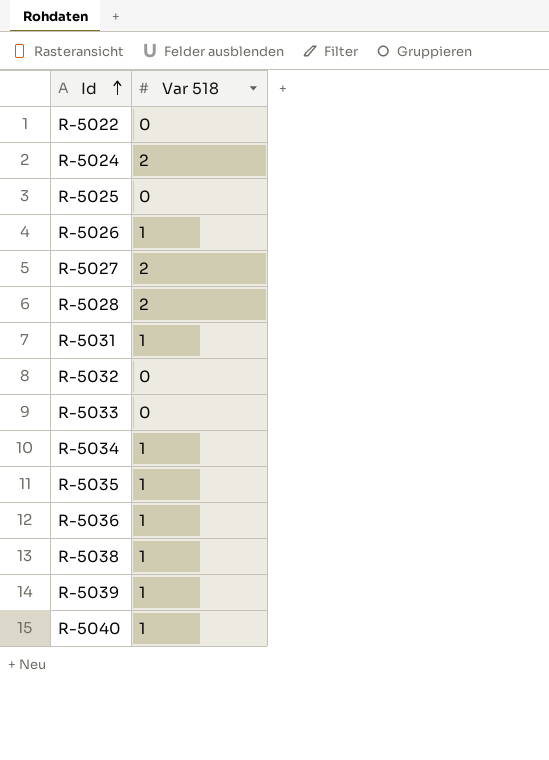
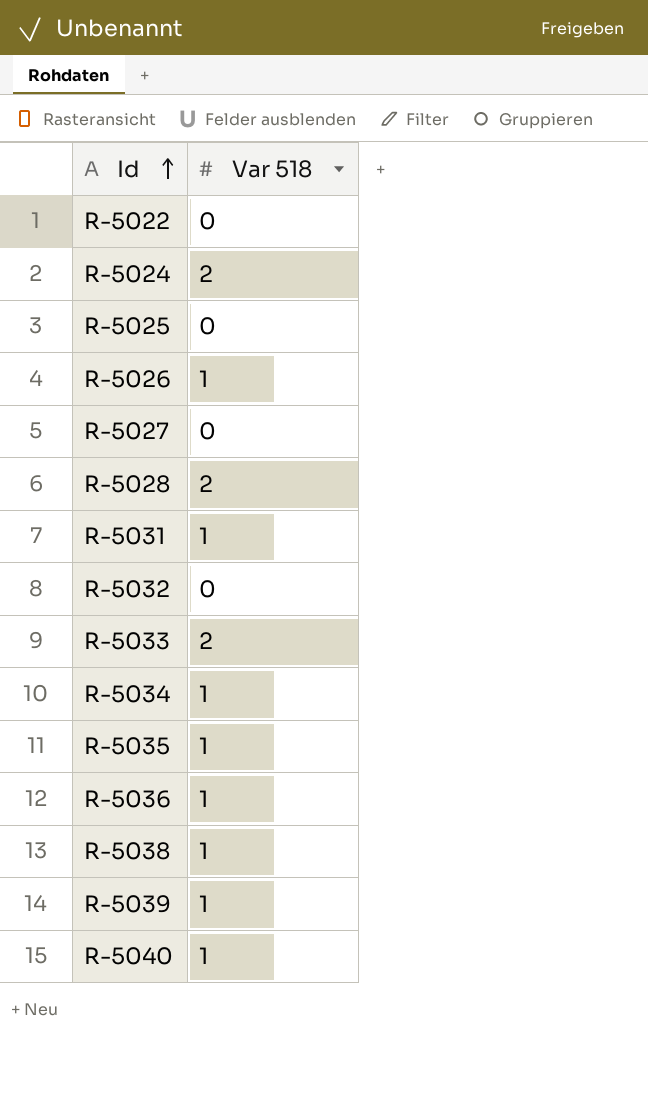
R-5027 | Var 518: 2 -> 0
R-5033 | Var 518: 0 -> 2

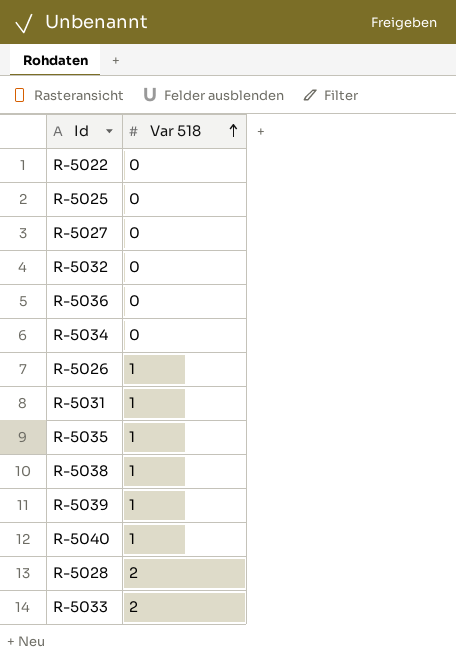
row order: Id ascending -> Var 518 ascending
row R-5024: 2 -> none
R-5036 | Var 518: 1 -> 0
R-5034 | Var 518: 1 -> 0

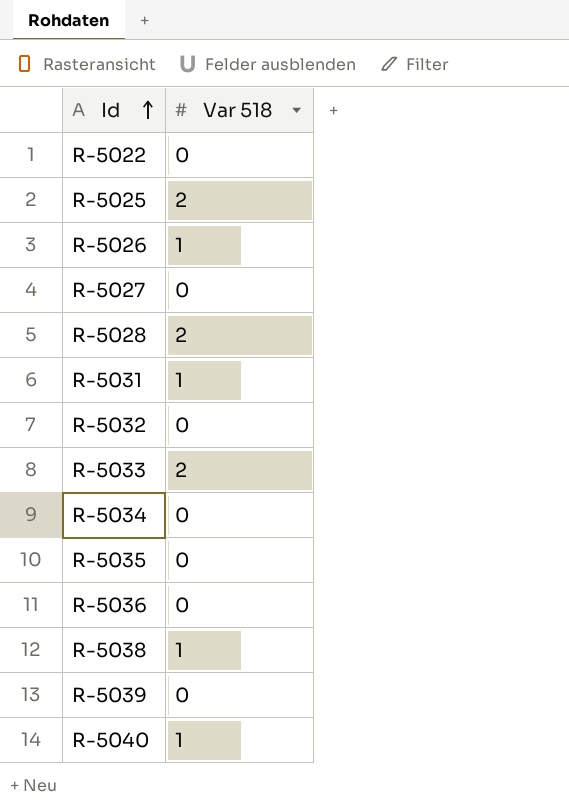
row order: Var 518 ascending -> Id ascending
R-5025 | Var 518: 0 -> 2
R-5035 | Var 518: 1 -> 0
R-5039 | Var 518: 1 -> 0

